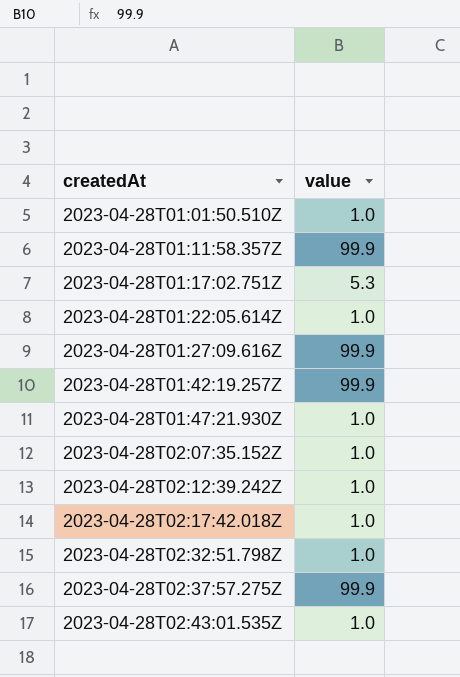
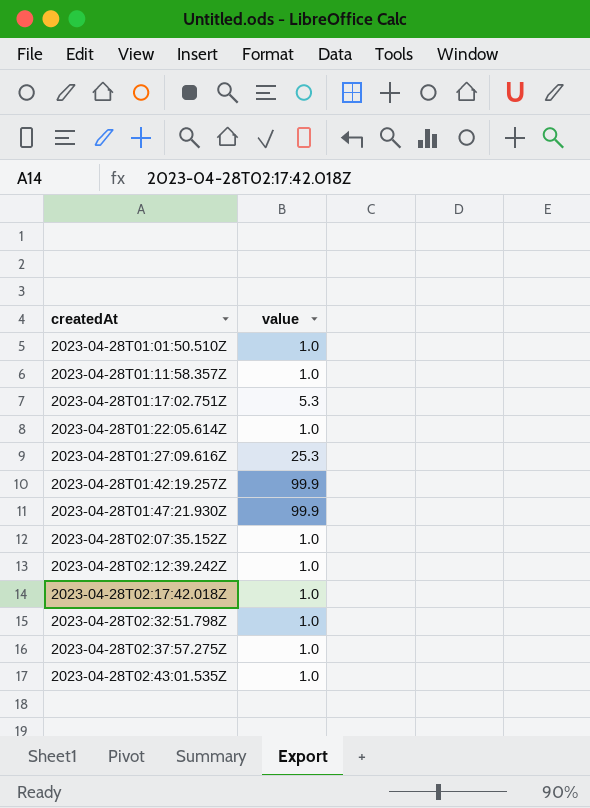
2023-04-28T01:11:58.357Z | value: 99.9 -> 1.0
2023-04-28T01:27:09.616Z | value: 99.9 -> 25.3
2023-04-28T01:47:21.930Z | value: 1.0 -> 99.9
2023-04-28T02:37:57.275Z | value: 99.9 -> 1.0

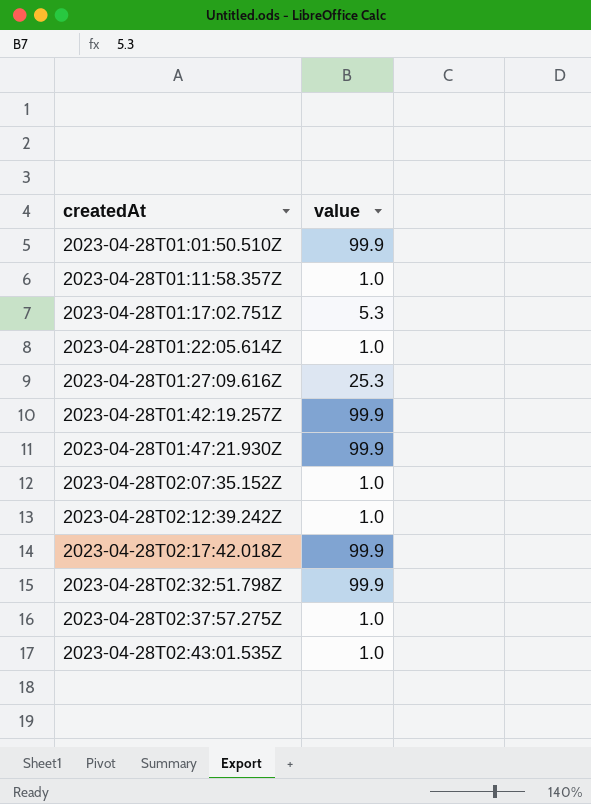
2023-04-28T01:01:50.510Z | value: 1.0 -> 99.9
2023-04-28T02:17:42.018Z | value: 1.0 -> 99.9
2023-04-28T02:32:51.798Z | value: 1.0 -> 99.9

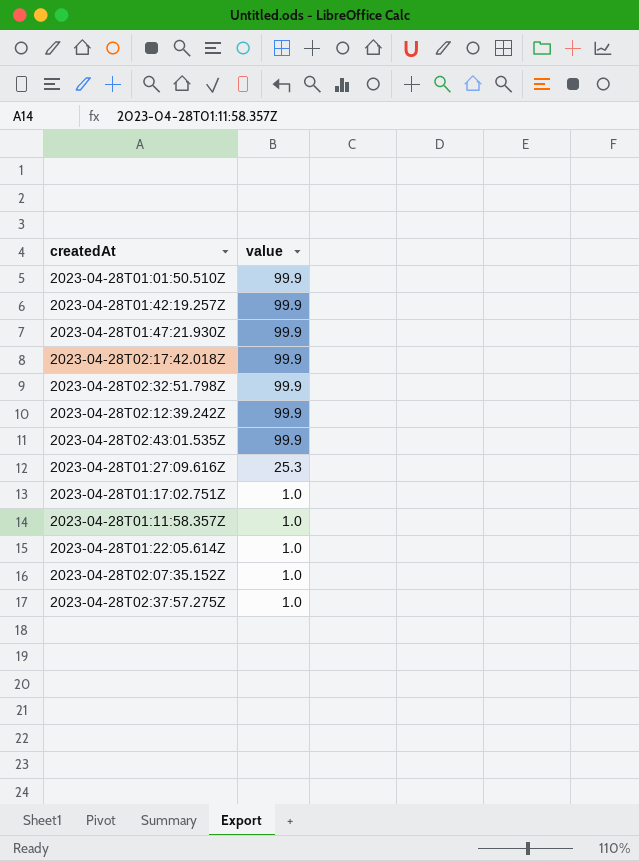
row order: createdAt ascending -> value descending
2023-04-28T02:12:39.242Z | value: 1.0 -> 99.9
2023-04-28T02:43:01.535Z | value: 1.0 -> 99.9
2023-04-28T01:17:02.751Z | value: 5.3 -> 1.0

